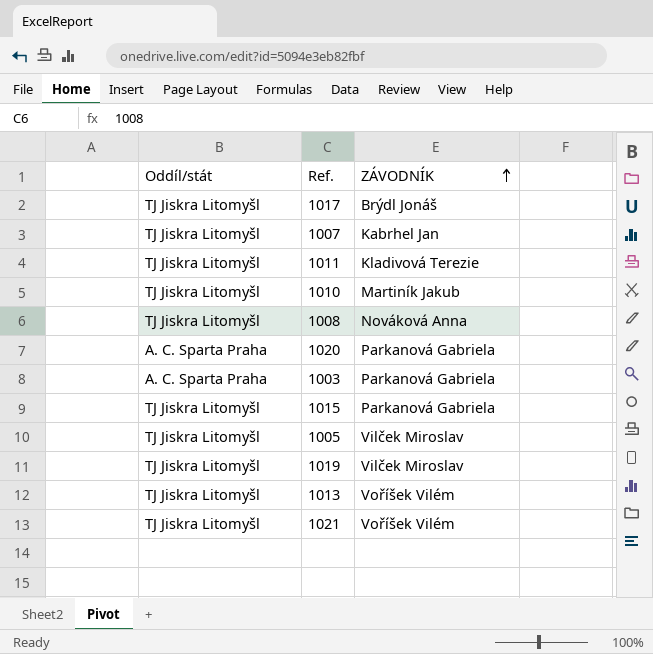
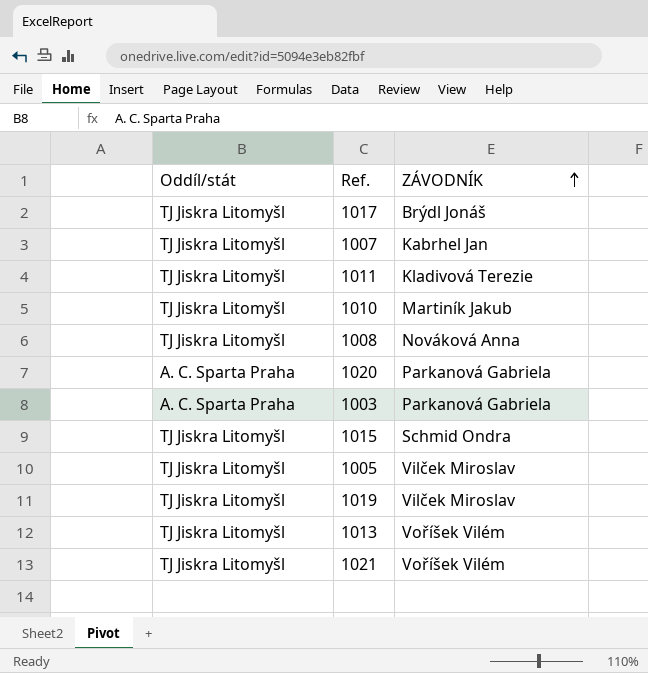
1015 | ZÁVODNÍK: Parkanová Gabriela -> Schmid Ondra

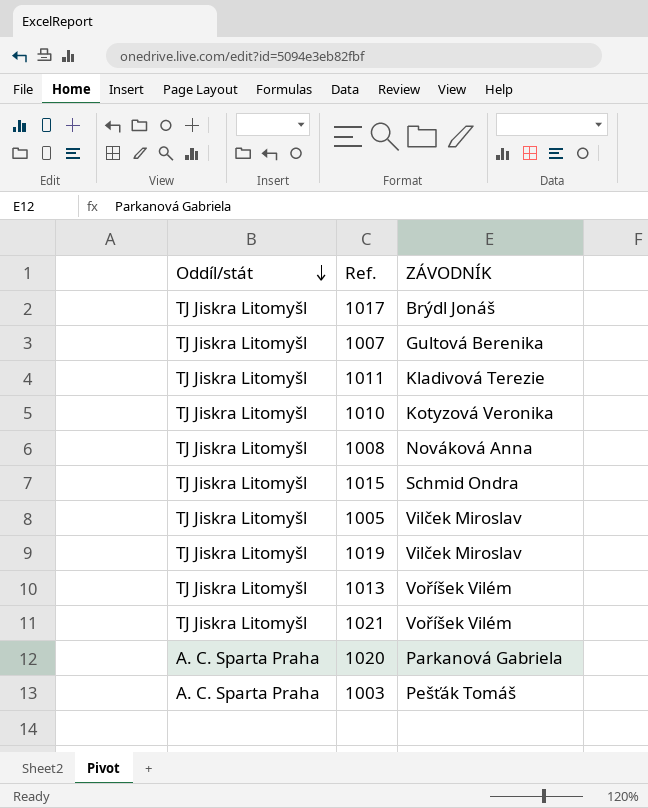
row order: ZÁVODNÍK ascending -> Oddíl/stát descending
1007 | ZÁVODNÍK: Kabrhel Jan -> Gultová Berenika
1010 | ZÁVODNÍK: Martiník Jakub -> Kotyzová Veronika
1003 | ZÁVODNÍK: Parkanová Gabriela -> Pešťák Tomáš

